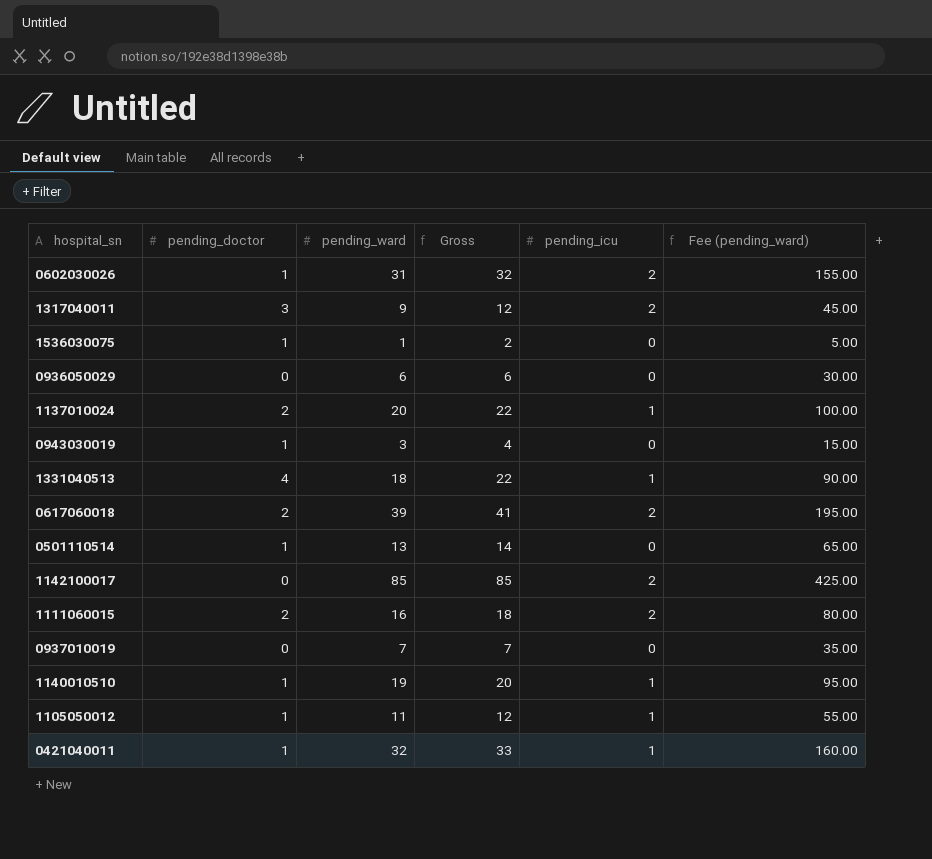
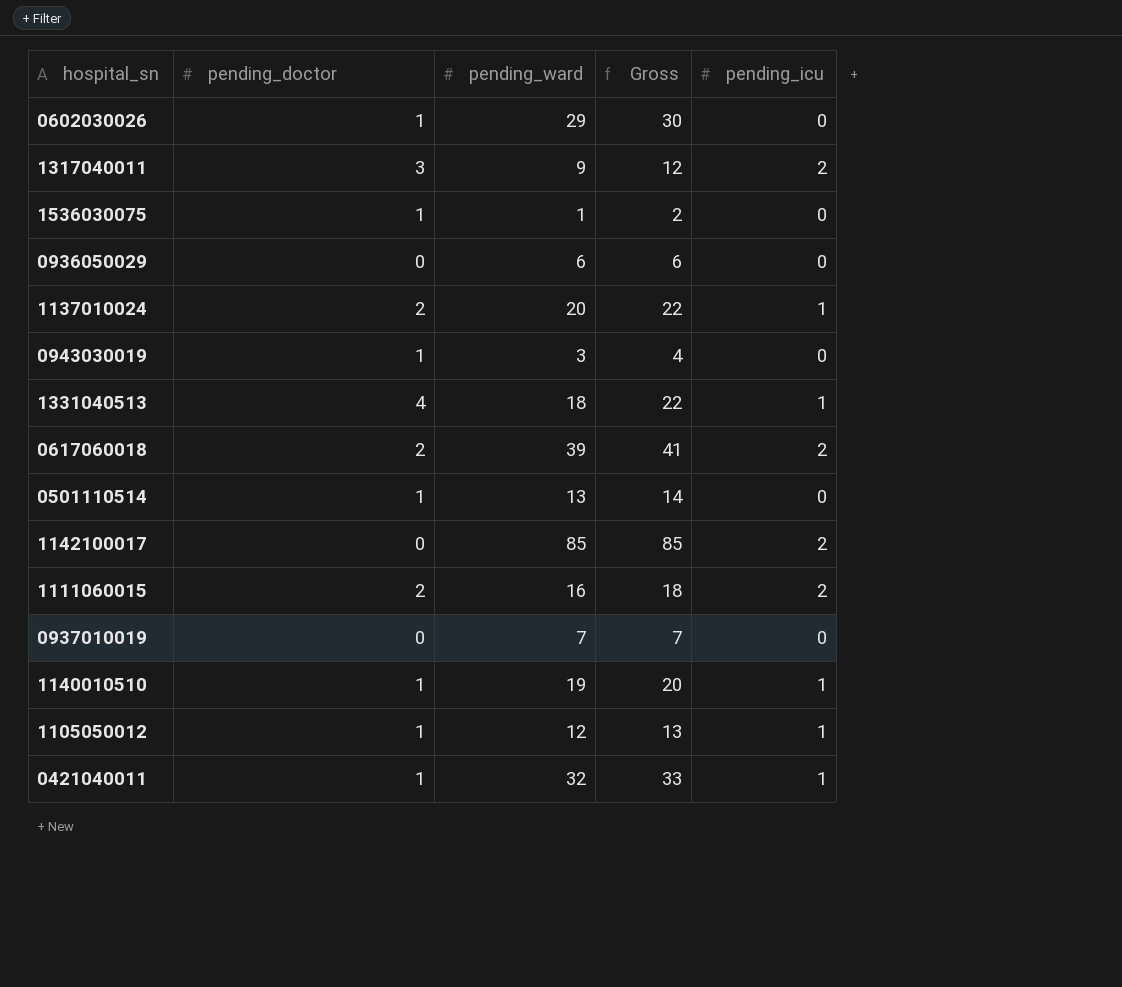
column Fee (pending_ward) | formula: [pending_ward] * 5 -> none
0602030026 | pending_ward: 31 -> 29
0602030026 | Gross: 32 -> 30
0602030026 | pending_icu: 2 -> 0
1105050012 | pending_ward: 11 -> 12
1105050012 | Gross: 12 -> 13

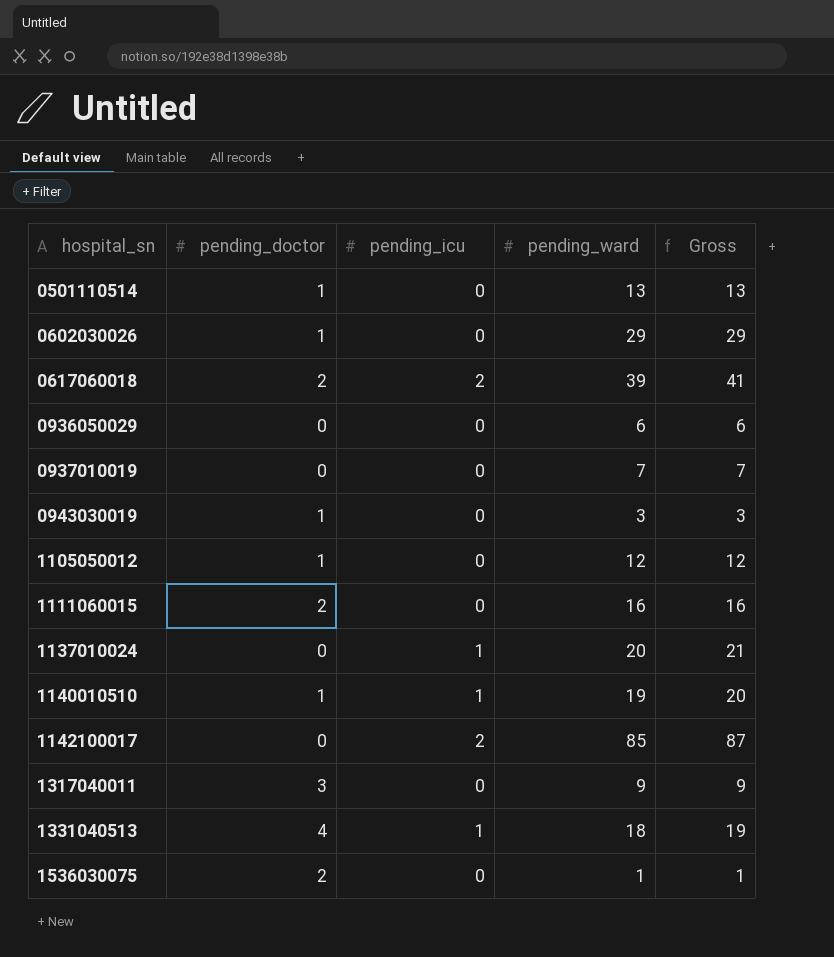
row order: none -> hospital_sn ascending
column pending_icu | position: 5 -> 3
column Gross | formula: [pending_doctor] + [pending_ward] -> [pending_icu] + [pending_ward]
row 0421040011: 1 | 32 | 33 | 1 -> none
1105050012 | pending_icu: 1 -> 0
1111060015 | pending_icu: 2 -> 0
1137010024 | pending_doctor: 2 -> 0
1317040011 | pending_icu: 2 -> 0
1536030075 | pending_doctor: 1 -> 2

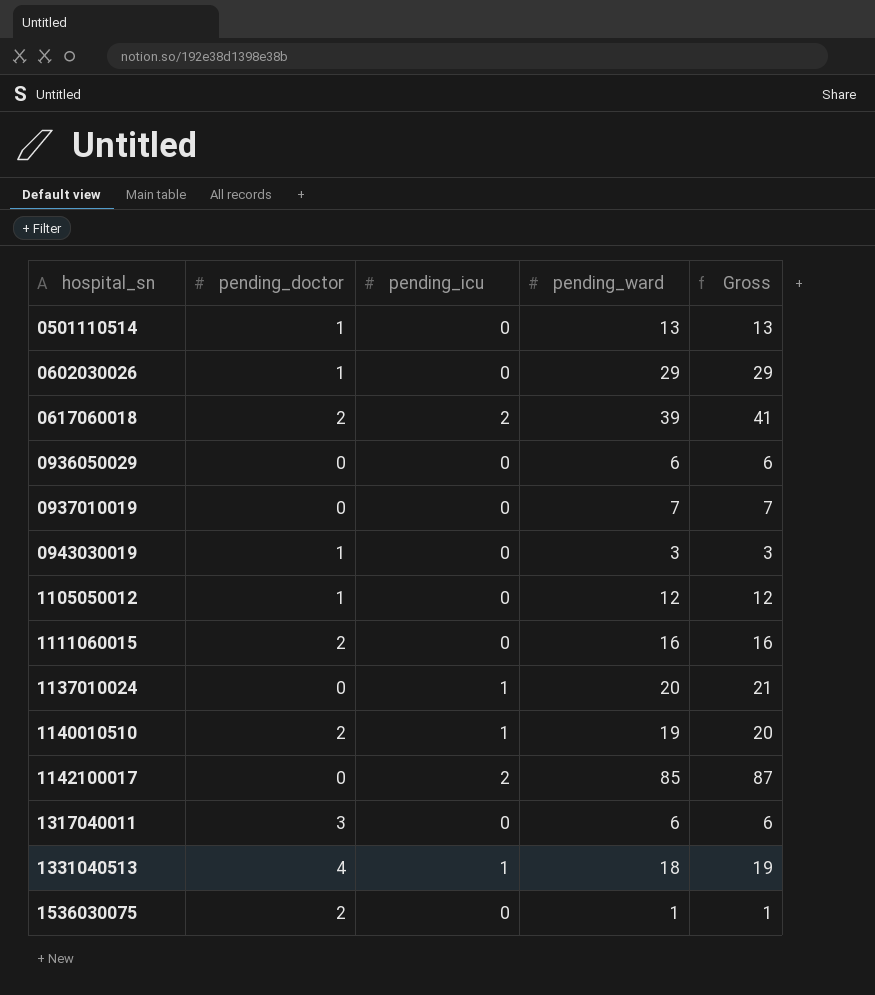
1140010510 | pending_doctor: 1 -> 2
1317040011 | pending_ward: 9 -> 6
1317040011 | Gross: 9 -> 6

